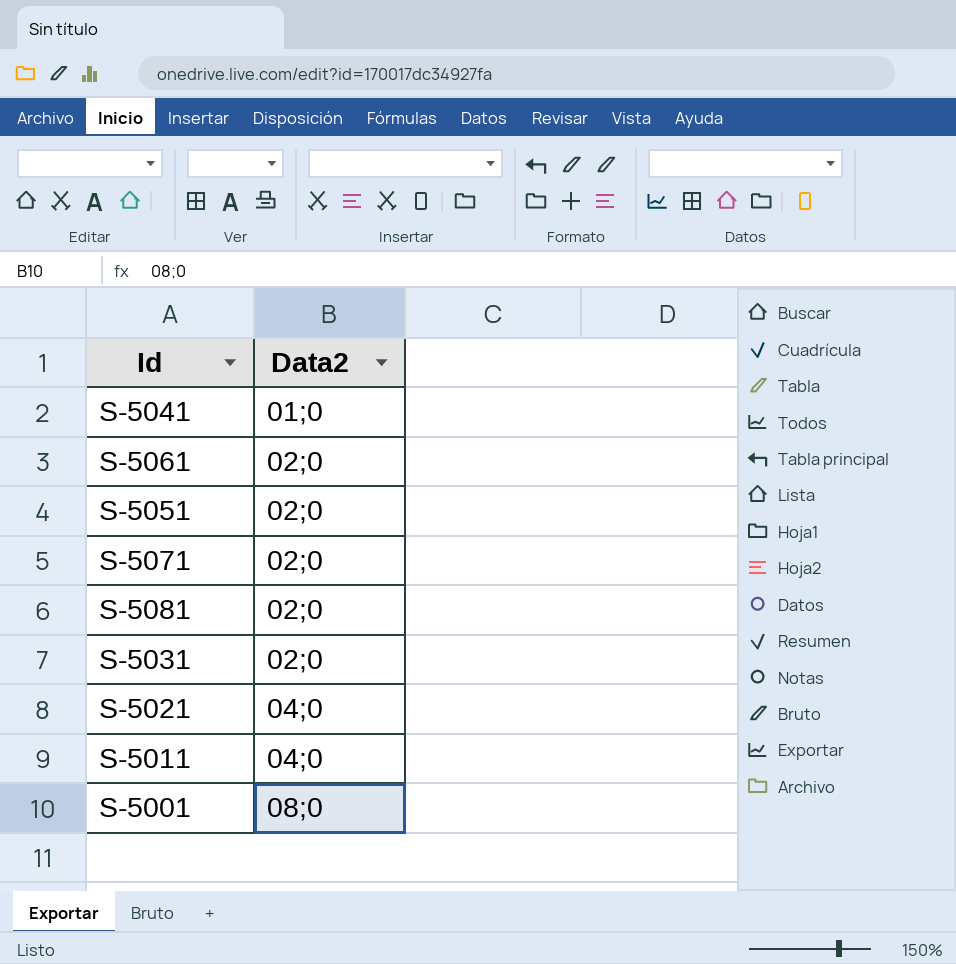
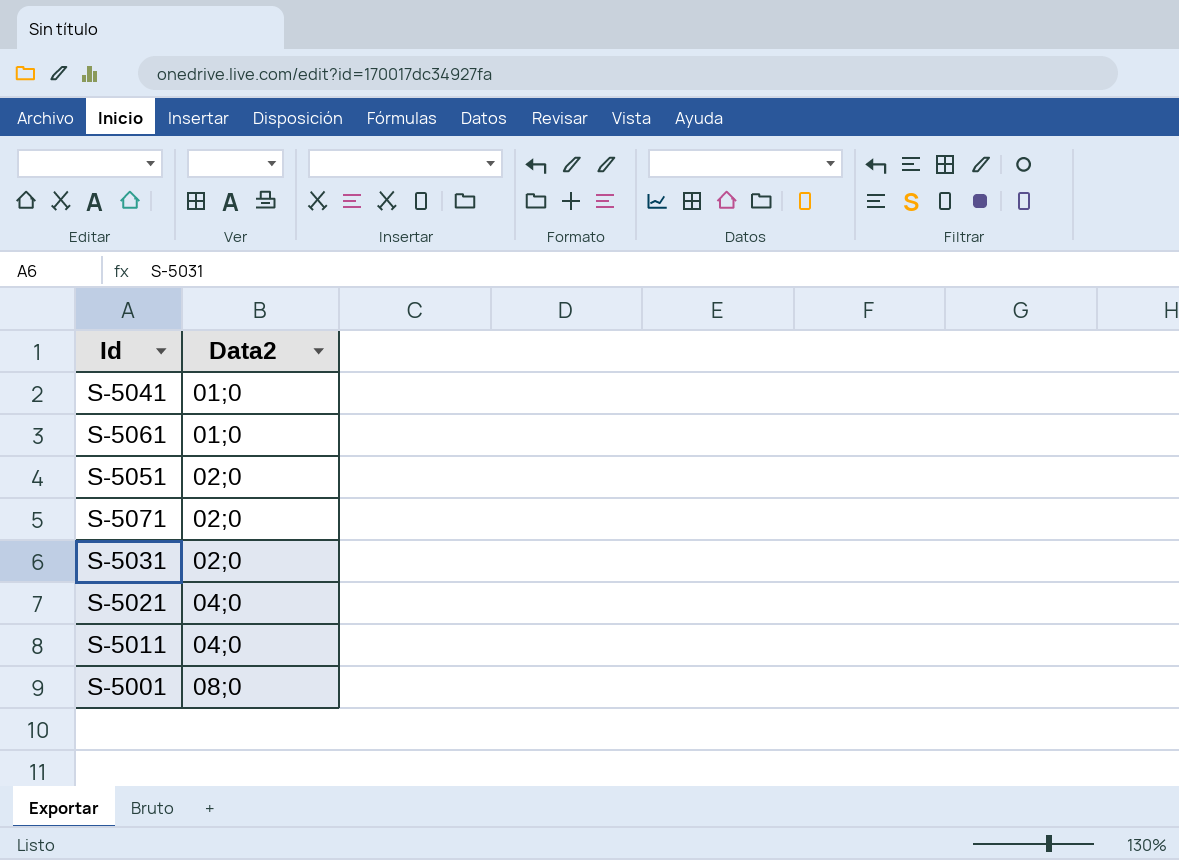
row S-5081: 02;0 -> none
S-5061 | Data2: 02;0 -> 01;0

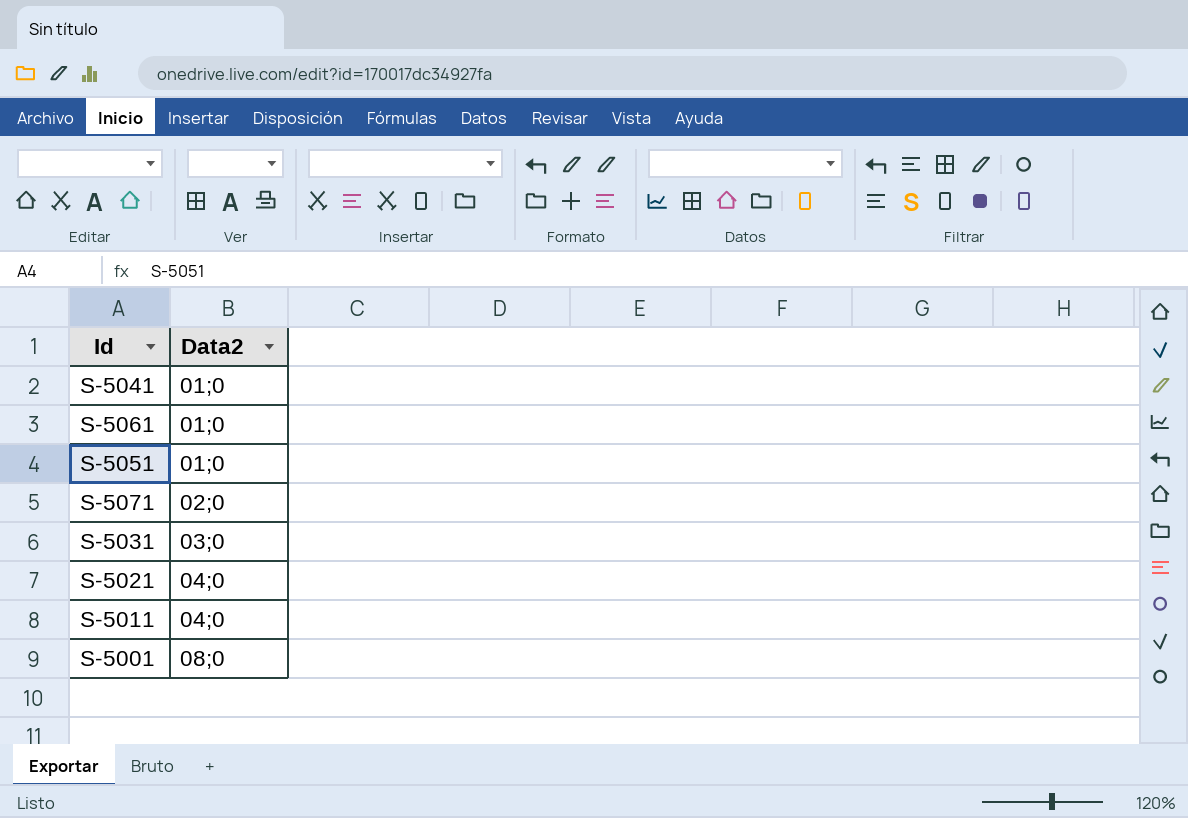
S-5051 | Data2: 02;0 -> 01;0
S-5031 | Data2: 02;0 -> 03;0

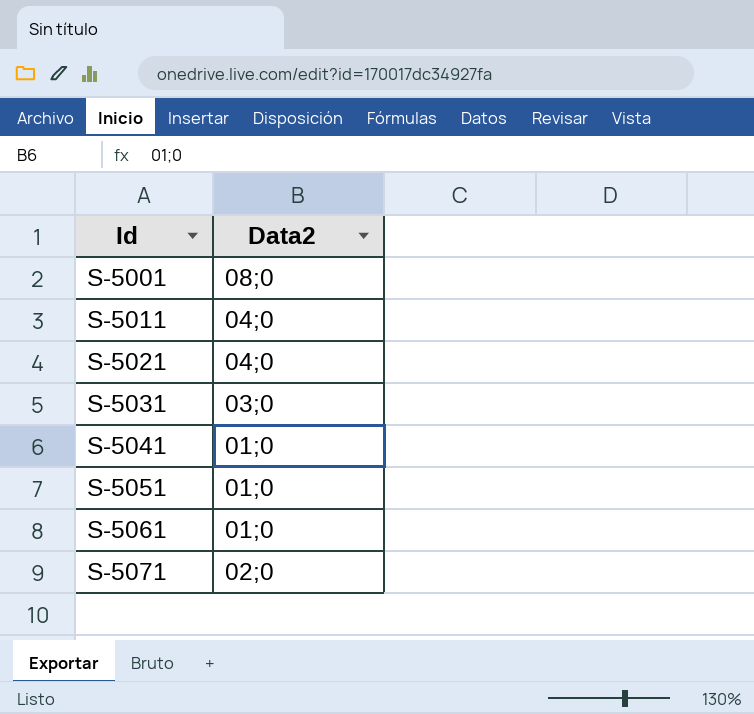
row order: Data2 ascending -> Id ascending

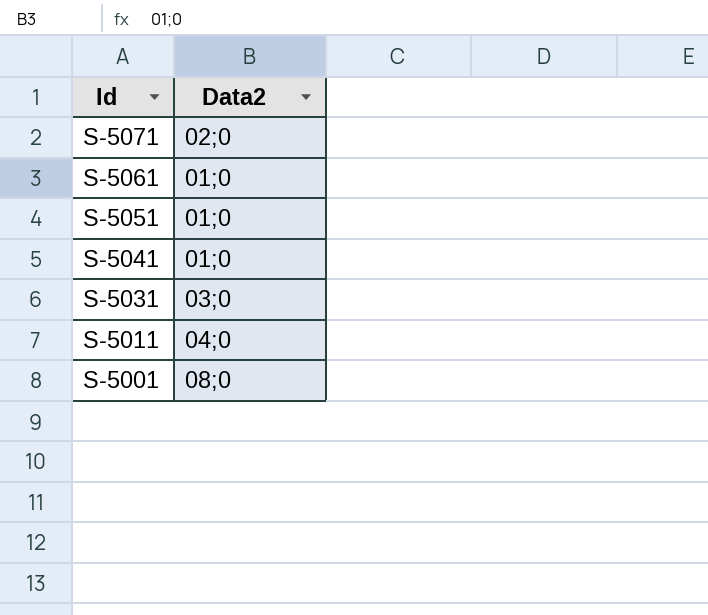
row order: Id ascending -> Id descending
row S-5021: 04;0 -> none

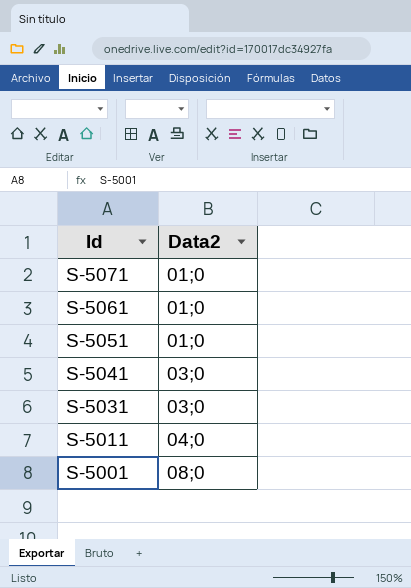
S-5071 | Data2: 02;0 -> 01;0
S-5041 | Data2: 01;0 -> 03;0

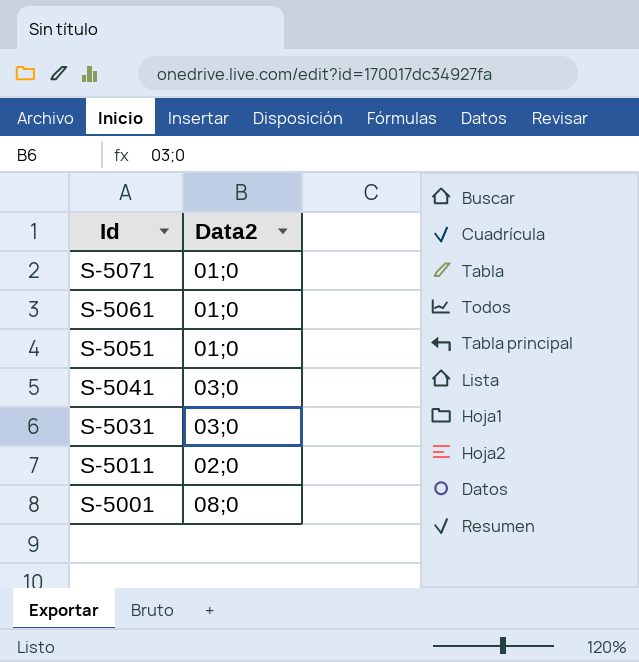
S-5011 | Data2: 04;0 -> 02;0

